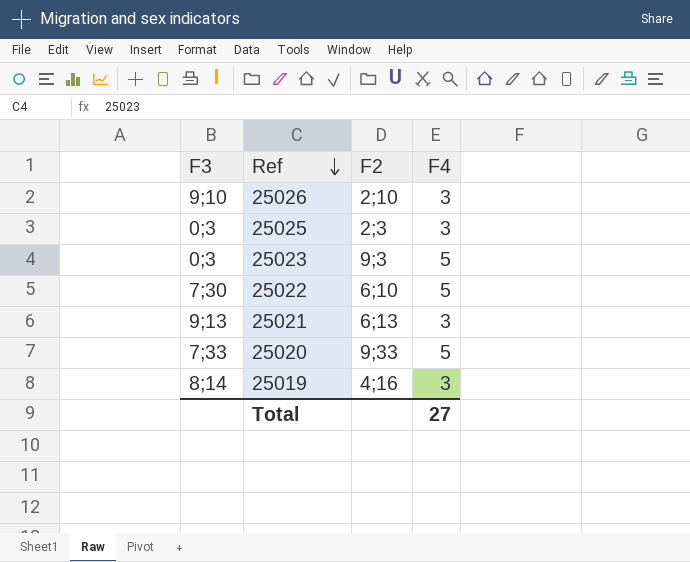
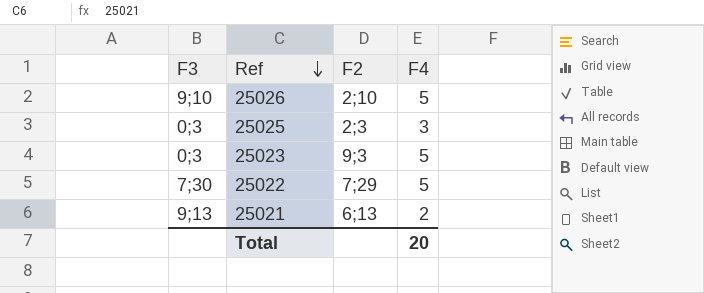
row 25020: 7;33 | 9;33 | 5 -> none
row 25019: 8;14 | 4;16 | 3 -> none
25026 | F4: 3 -> 5
25022 | F2: 6;10 -> 7;29
25021 | F4: 3 -> 2
Total | F4: 27 -> 20

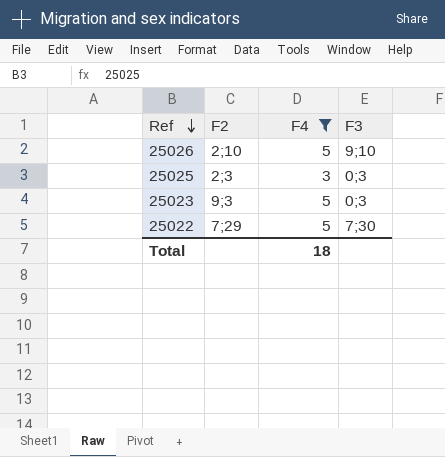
filter: none -> F4 != 2
column F3 | position: 1 -> 4
Total | F4: 20 -> 18

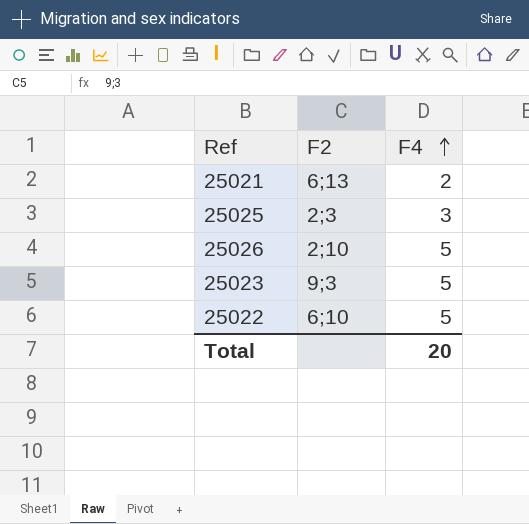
filter: F4 != 2 -> none
row order: Ref descending -> F4 ascending
column F3 | position: 4 -> none
25022 | F2: 7;29 -> 6;10
Total | F4: 18 -> 20

